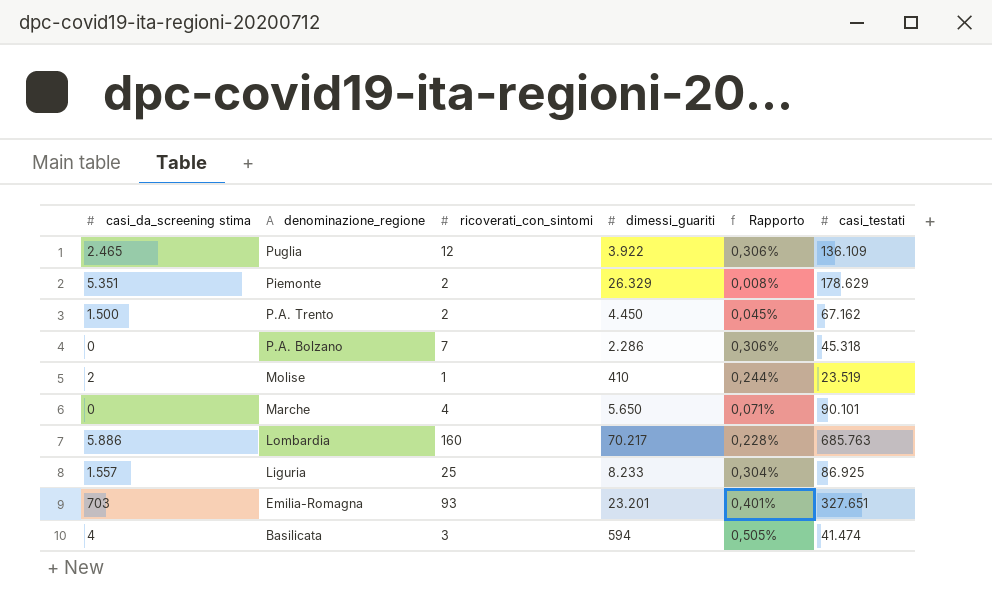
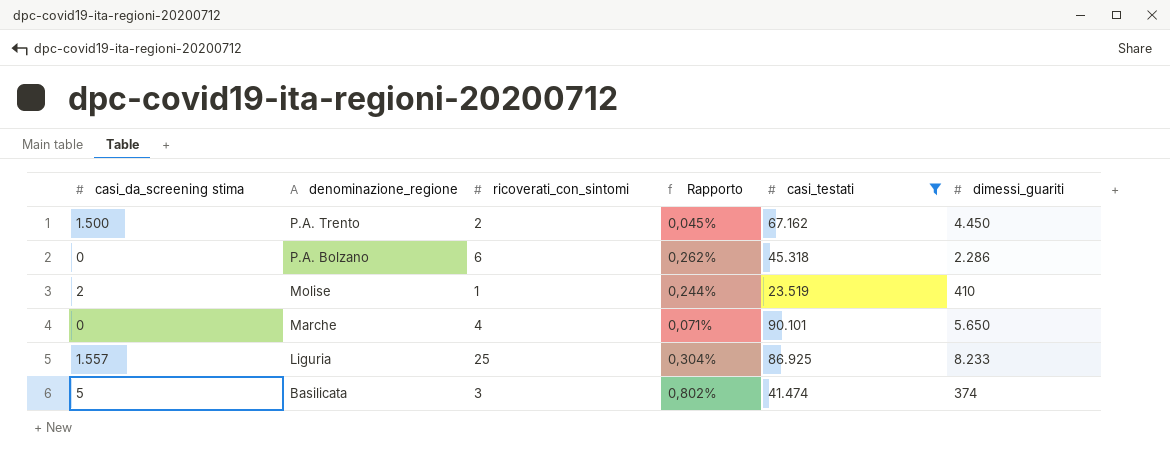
filter: none -> casi_testati <= 90.101
column dimessi_guariti | position: 4 -> 6
P.A. Bolzano | ricoverati_con_sintomi: 7 -> 6
P.A. Bolzano | Rapporto: 0,306% -> 0,262%
Basilicata | casi_da_screening stima: 4 -> 5
Basilicata | Rapporto: 0,505% -> 0,802%
Basilicata | dimessi_guariti: 594 -> 374

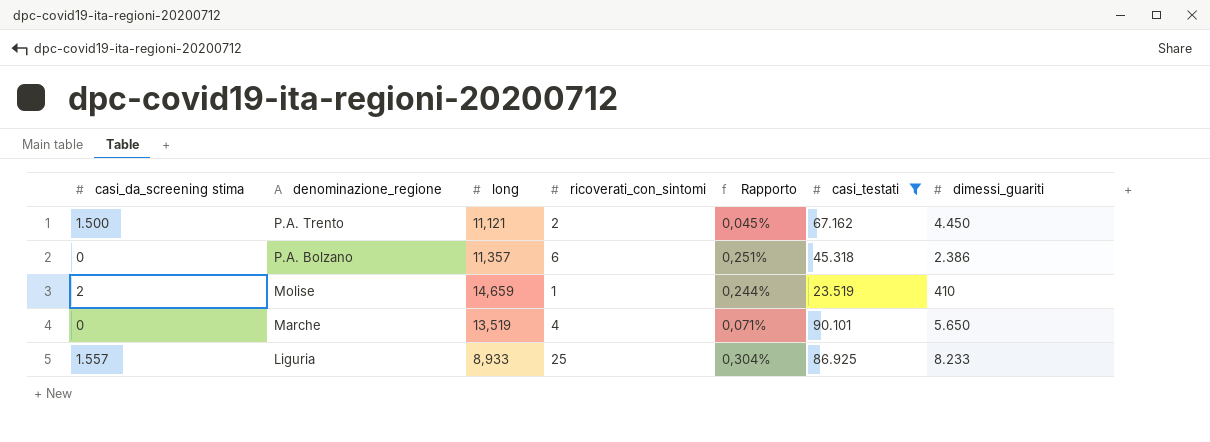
column long | position: none -> 3
row Basilicata: 5 | 3 | 0,802% | 41.474 | 374 -> none
P.A. Bolzano | Rapporto: 0,262% -> 0,251%
P.A. Bolzano | dimessi_guariti: 2.286 -> 2.386

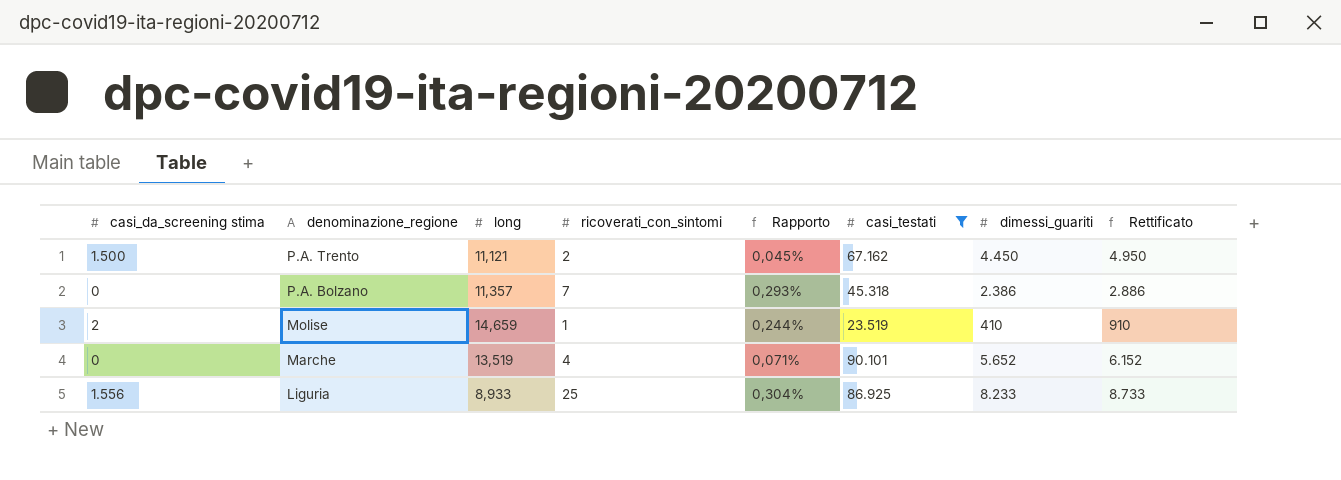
column Rettificato | formula: none -> [dimessi_guariti] + 500
P.A. Bolzano | ricoverati_con_sintomi: 6 -> 7
P.A. Bolzano | Rapporto: 0,251% -> 0,293%
Marche | dimessi_guariti: 5.650 -> 5.652
Liguria | casi_da_screening stima: 1.557 -> 1.556

